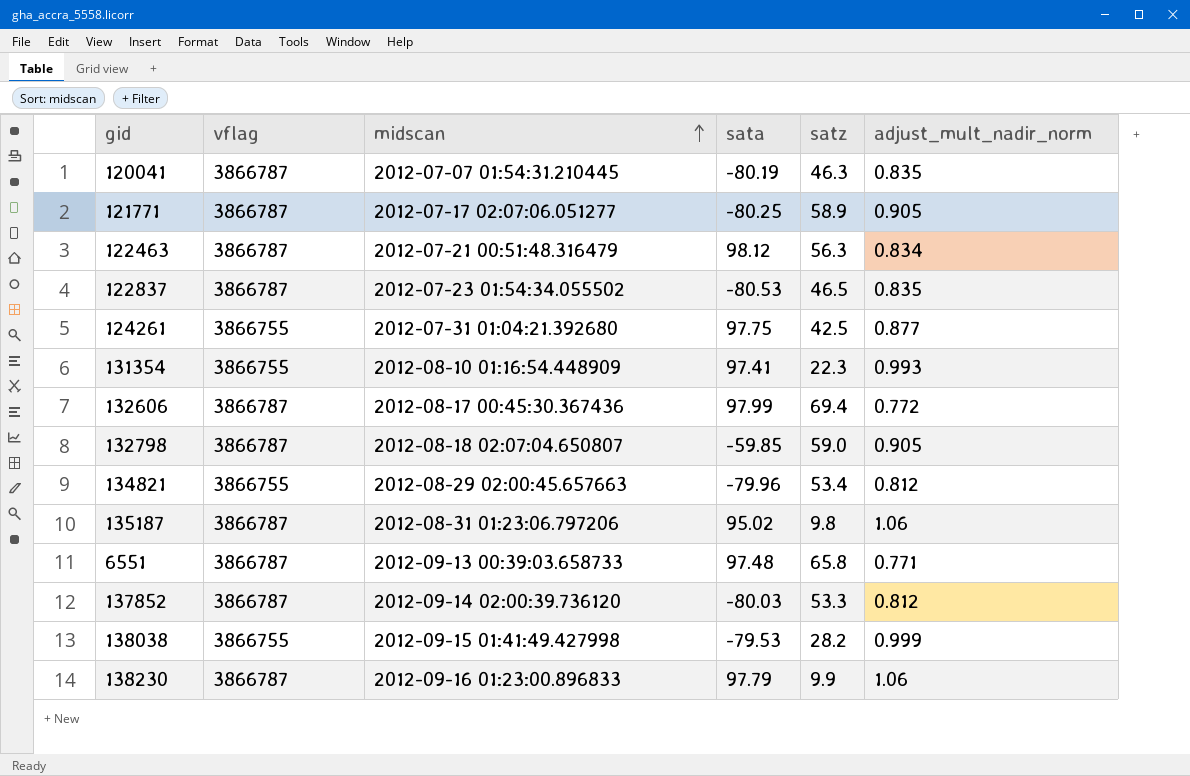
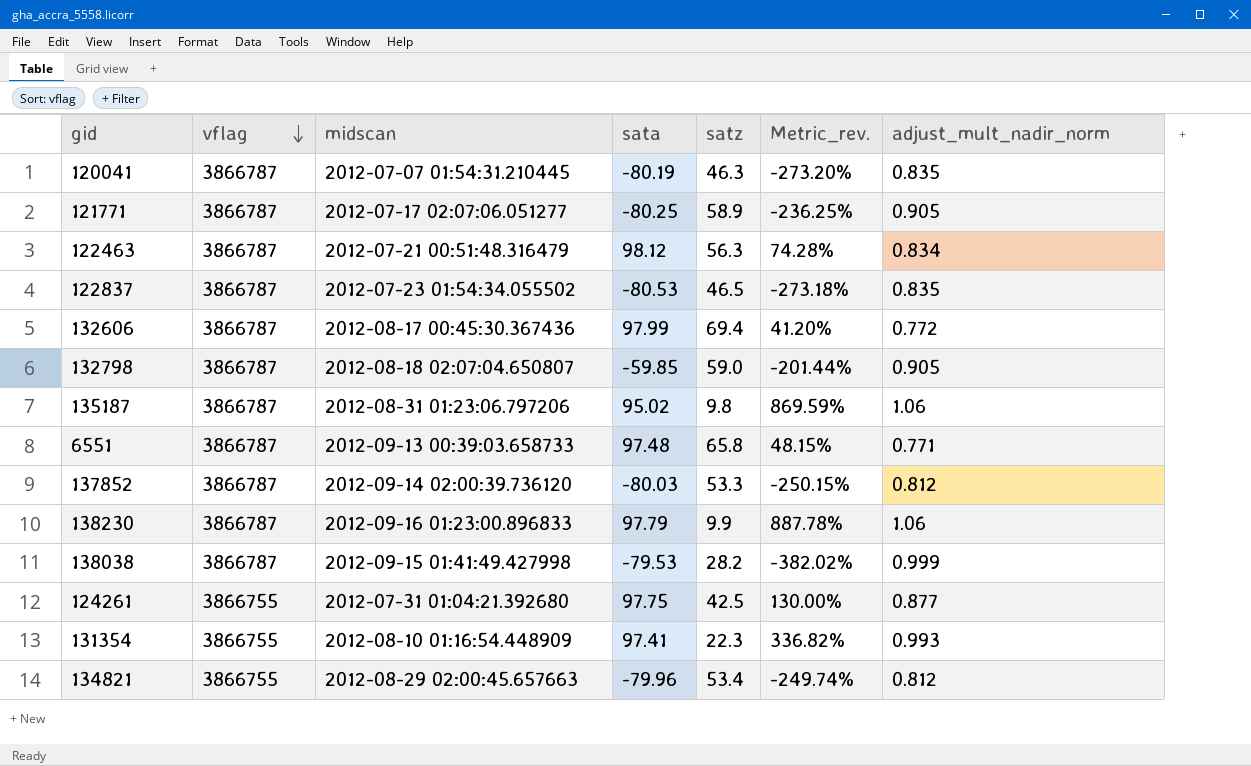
row order: midscan ascending -> vflag descending
column Metric_rev. | formula: none -> ([sata] - [satz]) / [satz]
138038 | vflag: 3866755 -> 3866787

